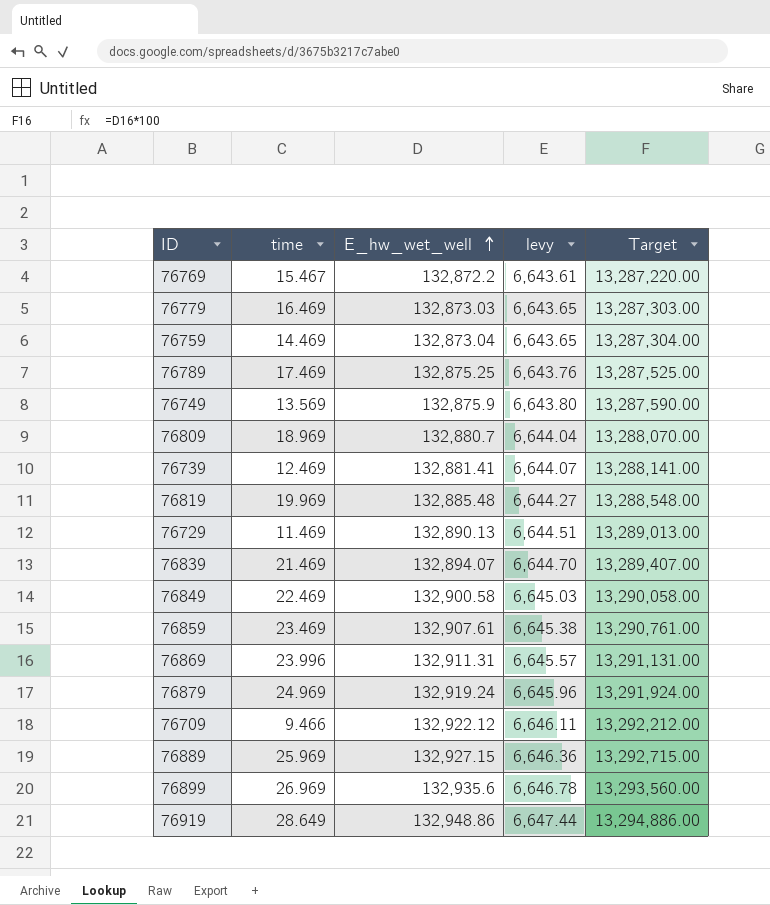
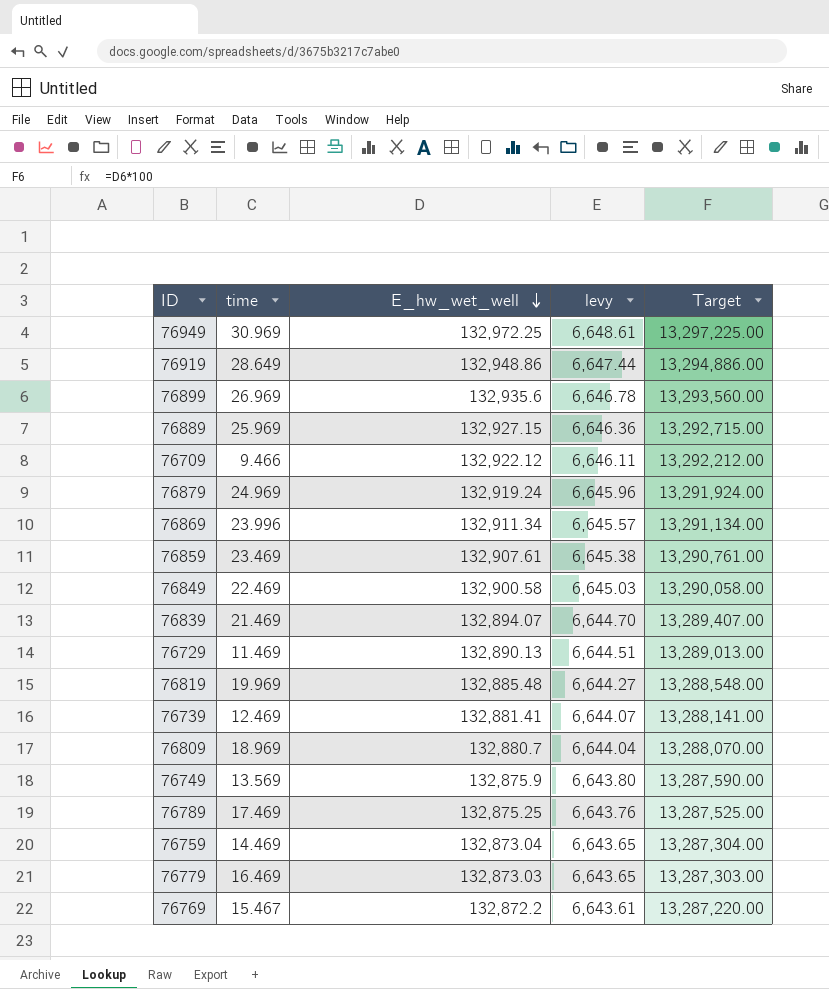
row order: E_hw_wet_well ascending -> E_hw_wet_well descending
row 76949: none -> 30.969 | 132,972.25 | 6,648.61 | 13,297,225.00
76869 | E_hw_wet_well: 132,911.31 -> 132,911.34
76869 | Target: 13,291,131.00 -> 13,291,134.00

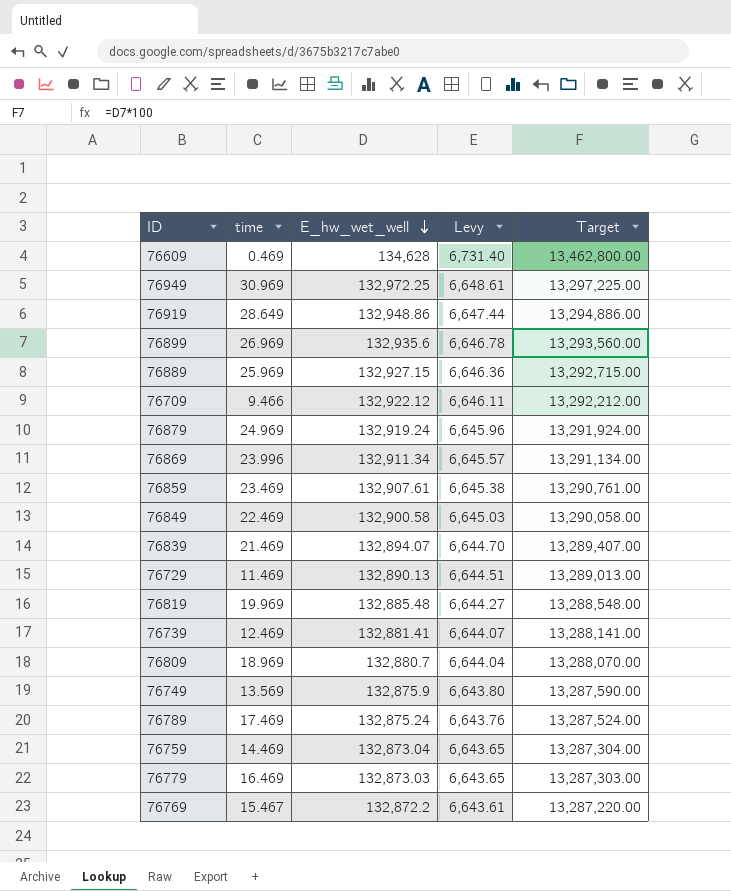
column name: levy -> Levy
row 76609: none -> 0.469 | 134,628 | 6,731.40 | 13,462,800.00
76789 | E_hw_wet_well: 132,875.25 -> 132,875.24
76789 | Target: 13,287,525.00 -> 13,287,524.00

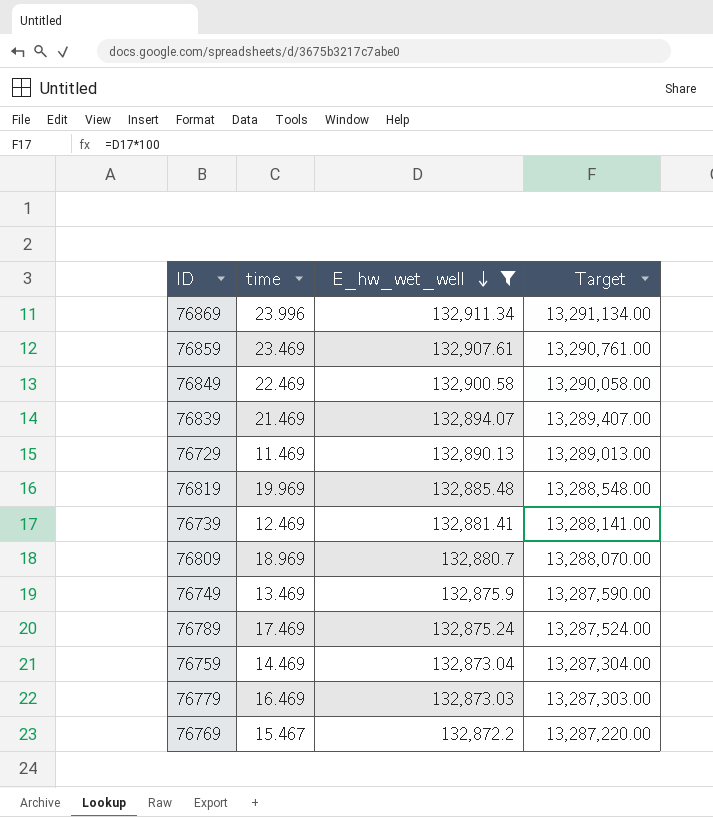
filter: none -> E_hw_wet_well <= 132,911.34
column Levy | formula: [E_hw_wet_well] * 0.05 -> none
76749 | time: 13.569 -> 13.469

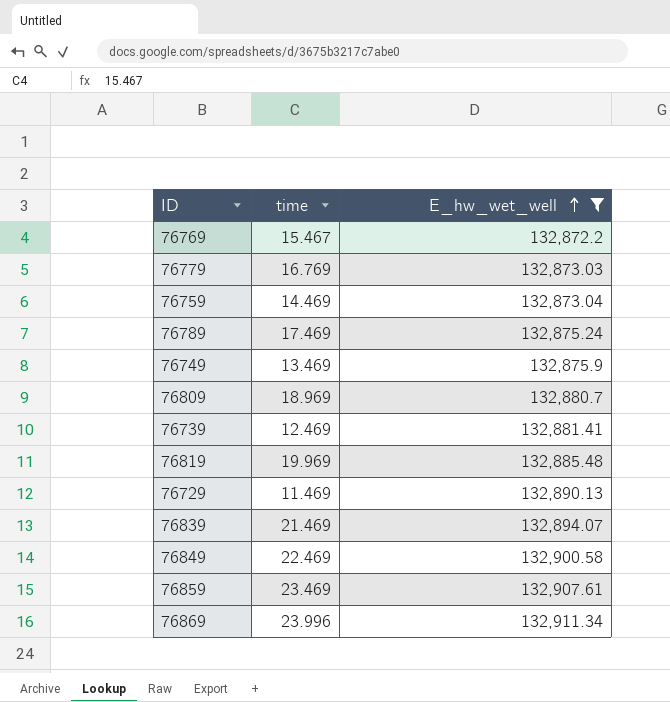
row order: E_hw_wet_well descending -> E_hw_wet_well ascending
column Target | formula: [E_hw_wet_well] * 100 -> none
76779 | time: 16.469 -> 16.769

